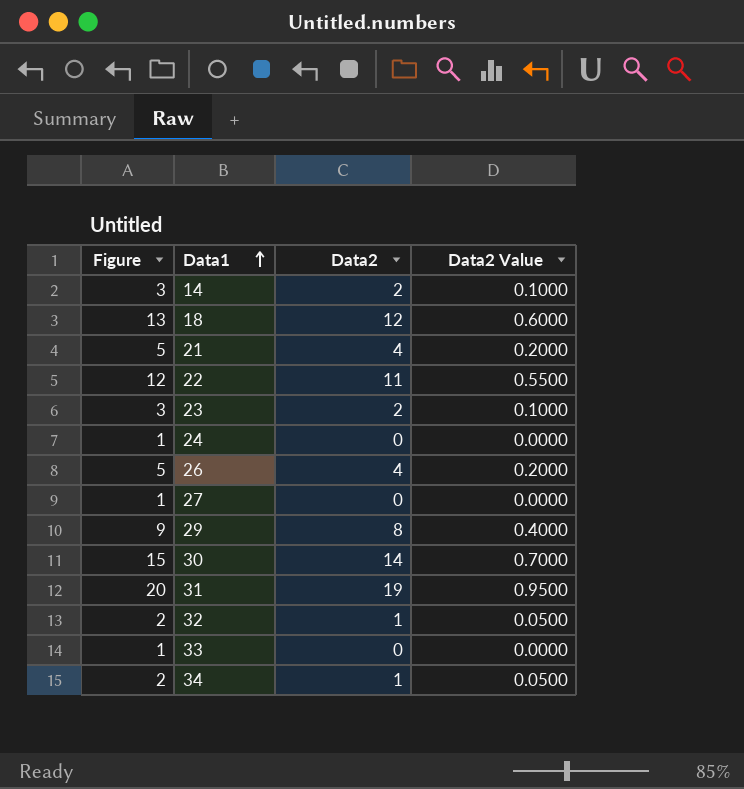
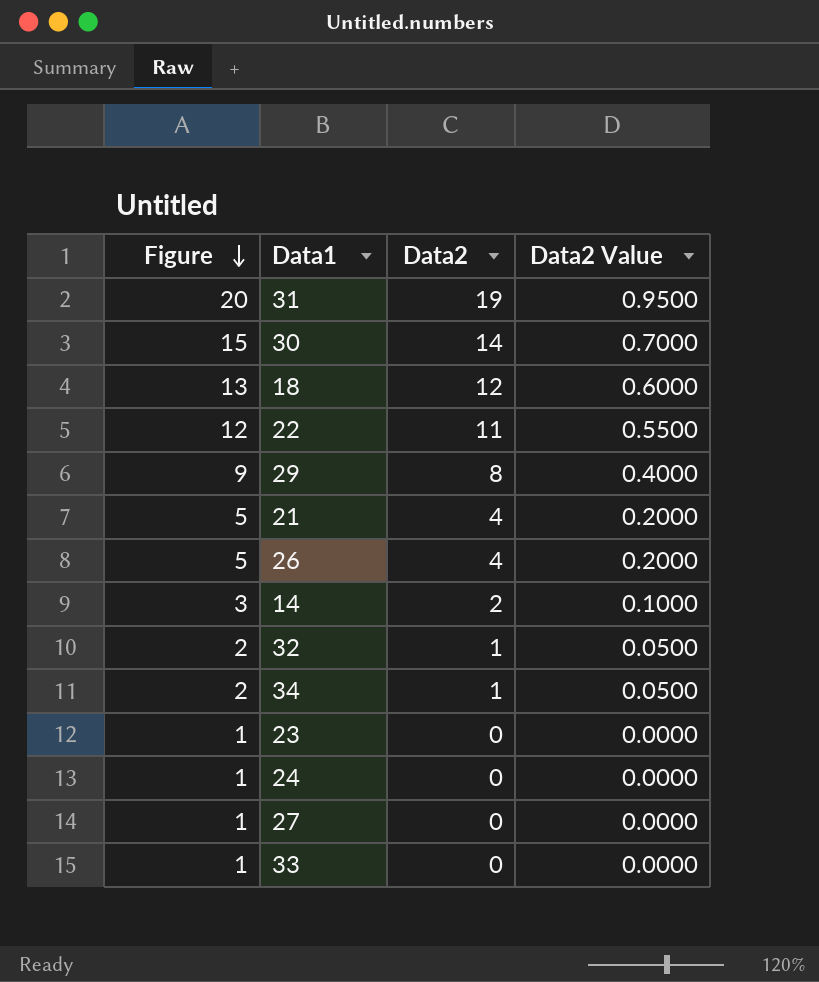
row order: Data1 ascending -> Figure descending
23 | Figure: 3 -> 1
23 | Data2: 2 -> 0
23 | Data2 Value: 0.1000 -> 0.0000

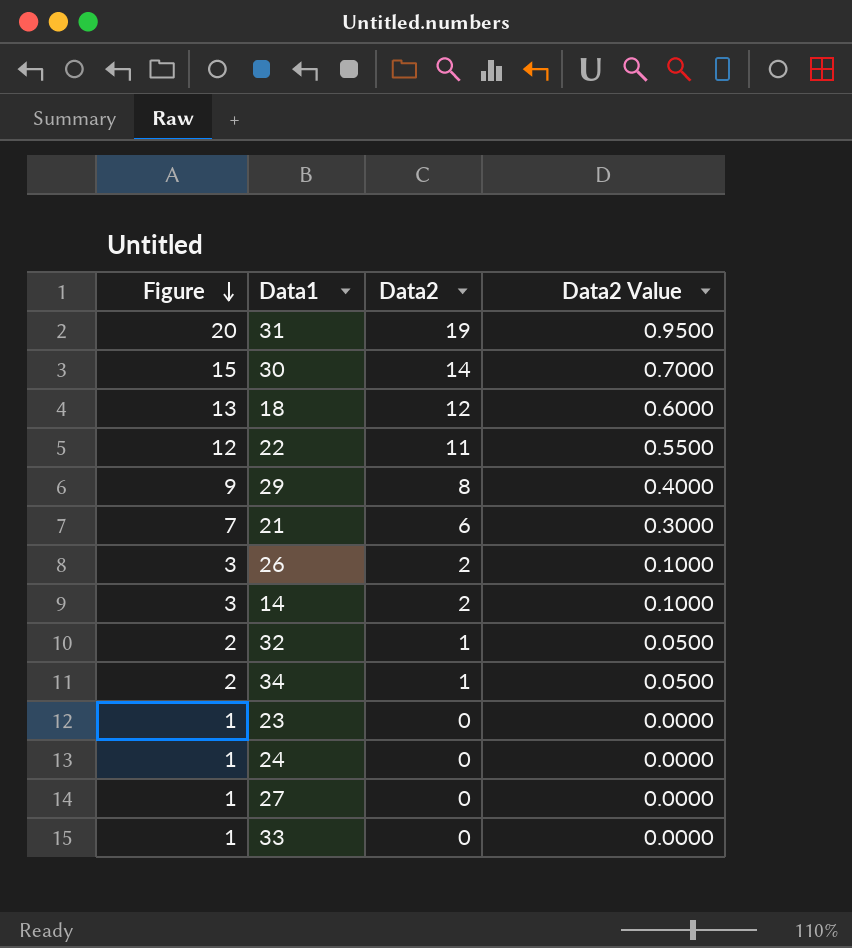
21 | Figure: 5 -> 7
21 | Data2: 4 -> 6
21 | Data2 Value: 0.2000 -> 0.3000
26 | Figure: 5 -> 3
26 | Data2: 4 -> 2
26 | Data2 Value: 0.2000 -> 0.1000

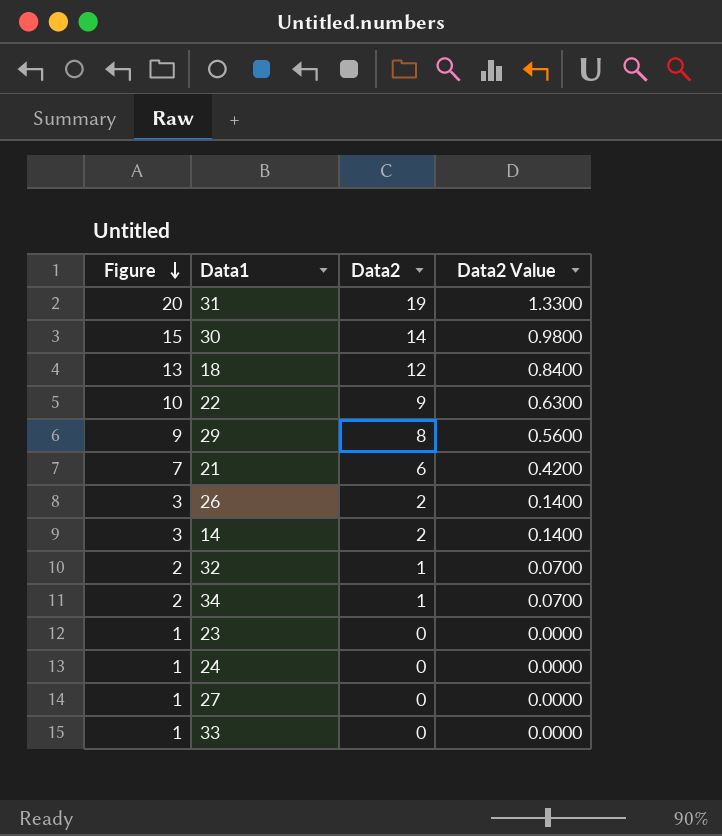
column Data2 Value | formula: [Data2] * 0.05 -> [Data2] * 0.07
22 | Figure: 12 -> 10
22 | Data2: 11 -> 9

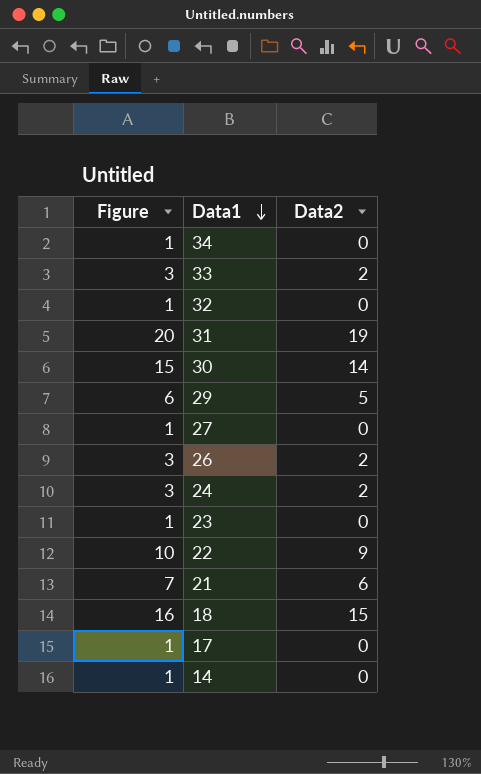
row order: Figure descending -> Data1 descending
column Data2 Value | formula: [Data2] * 0.07 -> none
34 | Figure: 2 -> 1
34 | Data2: 1 -> 0
33 | Figure: 1 -> 3
33 | Data2: 0 -> 2
32 | Figure: 2 -> 1
32 | Data2: 1 -> 0
29 | Figure: 9 -> 6
29 | Data2: 8 -> 5
24 | Figure: 1 -> 3
24 | Data2: 0 -> 2
18 | Figure: 13 -> 16
18 | Data2: 12 -> 15
row 17: none -> 1 | 0
14 | Figure: 3 -> 1
14 | Data2: 2 -> 0

